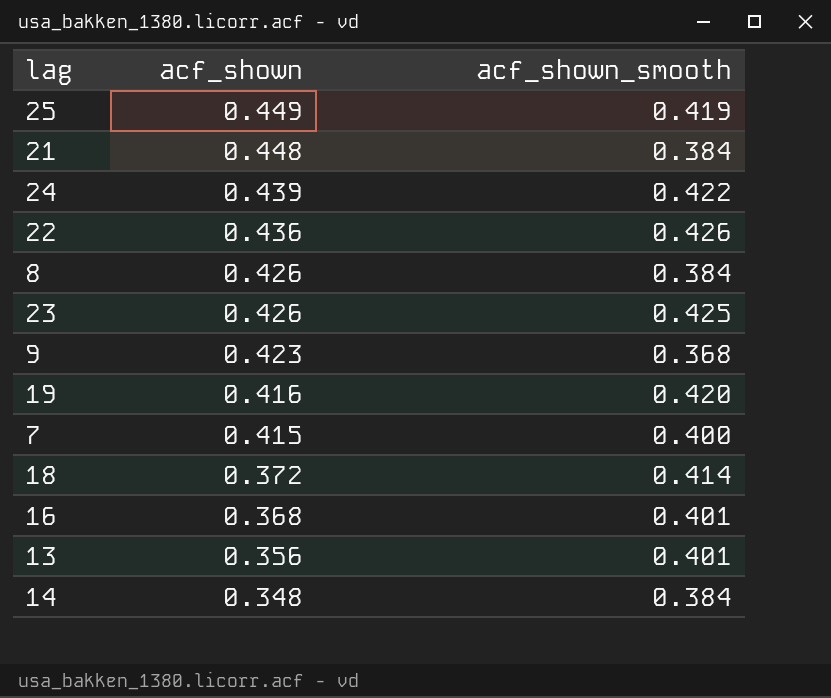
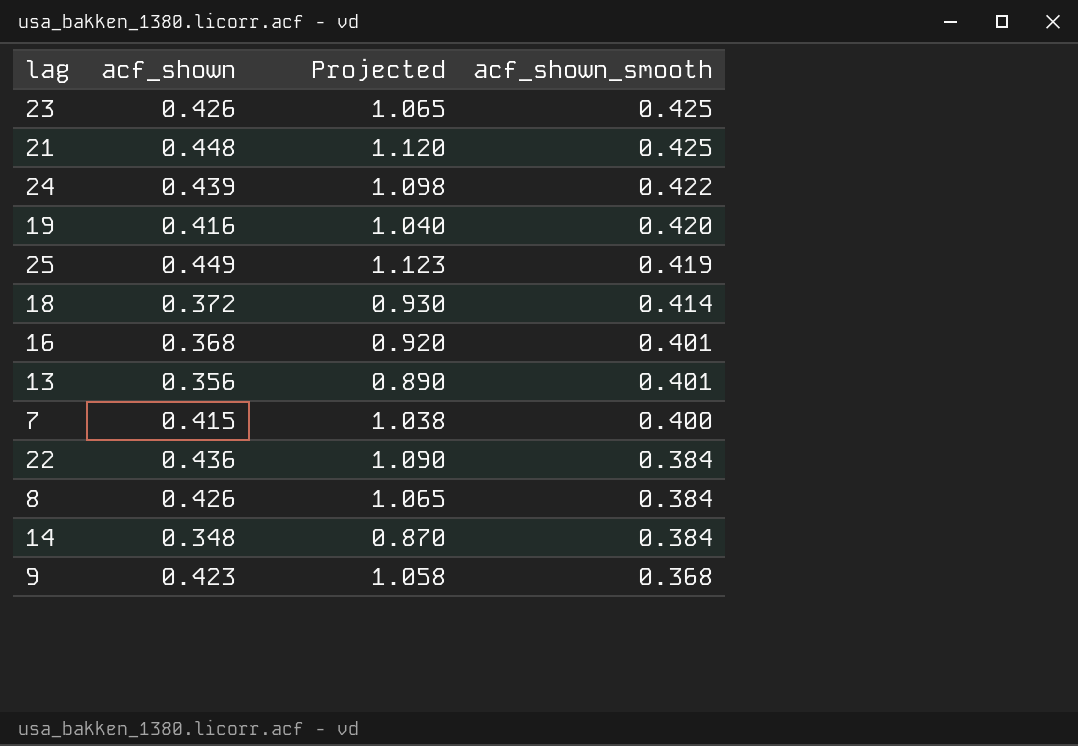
row order: acf_shown descending -> acf_shown_smooth descending
column Projected | formula: none -> [acf_shown] * 2.5
21 | acf_shown_smooth: 0.384 -> 0.425
22 | acf_shown_smooth: 0.426 -> 0.384

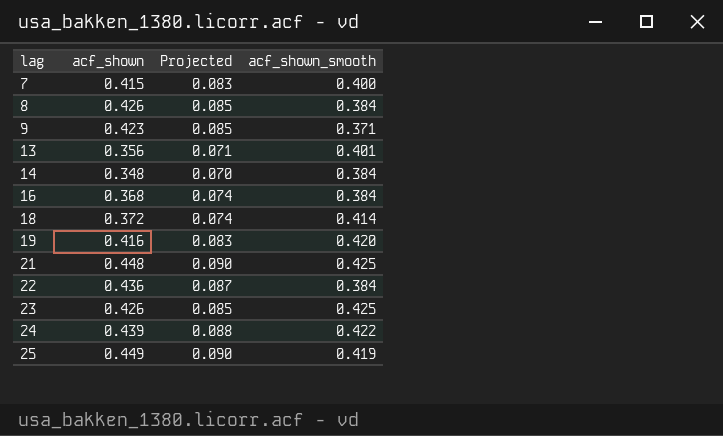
row order: acf_shown_smooth descending -> lag ascending
column Projected | formula: [acf_shown] * 2.5 -> [acf_shown] * 0.2
9 | acf_shown_smooth: 0.368 -> 0.371
16 | acf_shown_smooth: 0.401 -> 0.384

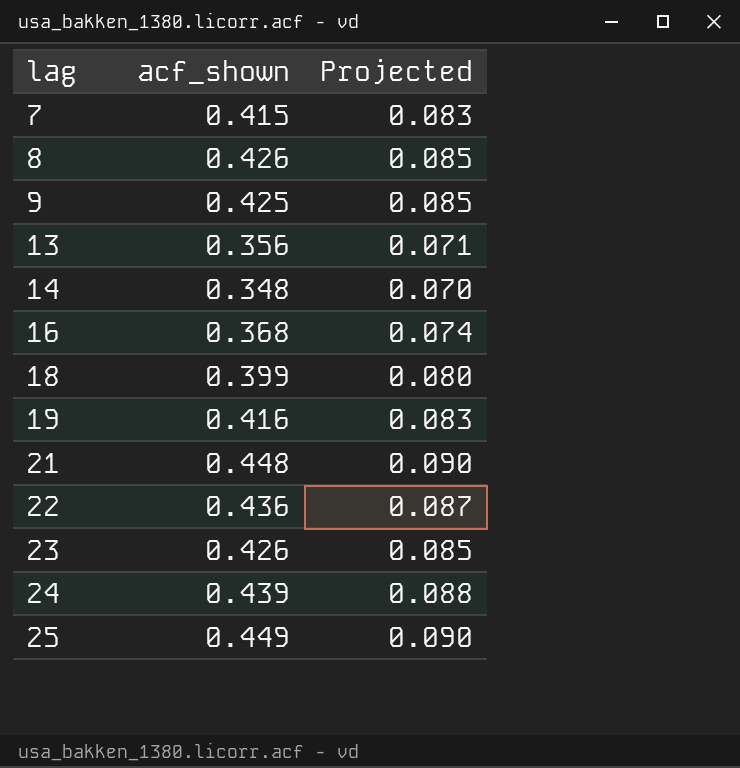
column acf_shown_smooth | position: 4 -> none
9 | acf_shown: 0.423 -> 0.425
18 | acf_shown: 0.372 -> 0.399
18 | Projected: 0.074 -> 0.080

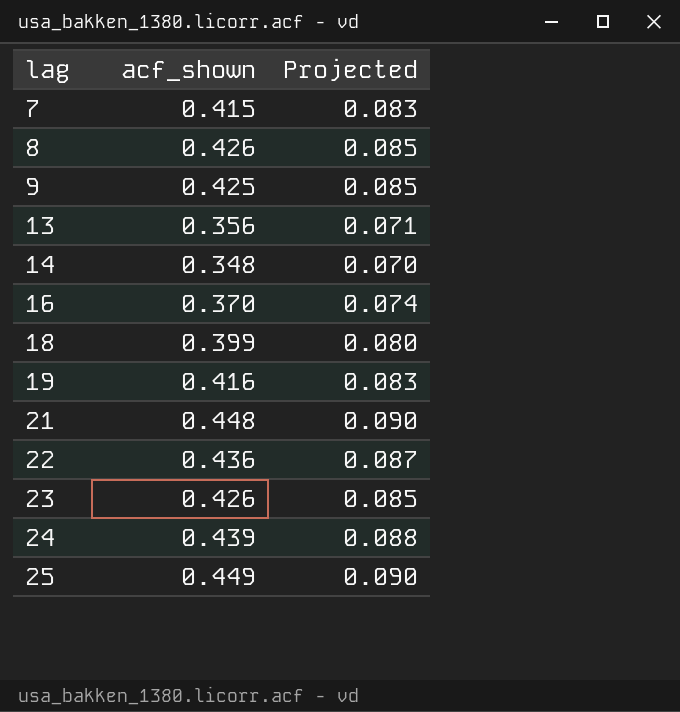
16 | acf_shown: 0.368 -> 0.370

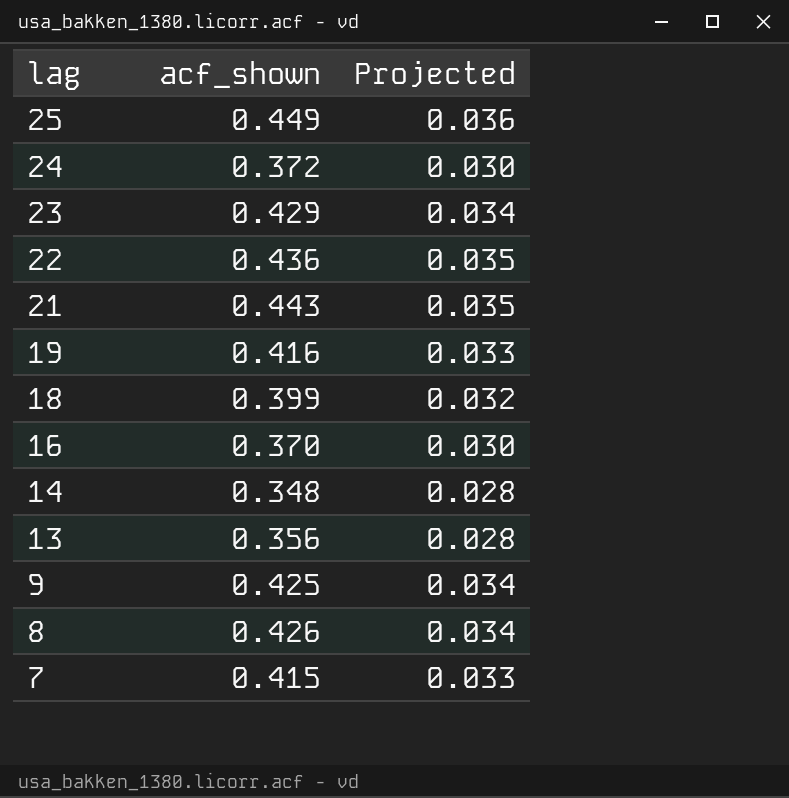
row order: lag ascending -> lag descending
column Projected | formula: [acf_shown] * 0.2 -> [acf_shown] * 0.08
24 | acf_shown: 0.439 -> 0.372
23 | acf_shown: 0.426 -> 0.429
21 | acf_shown: 0.448 -> 0.443

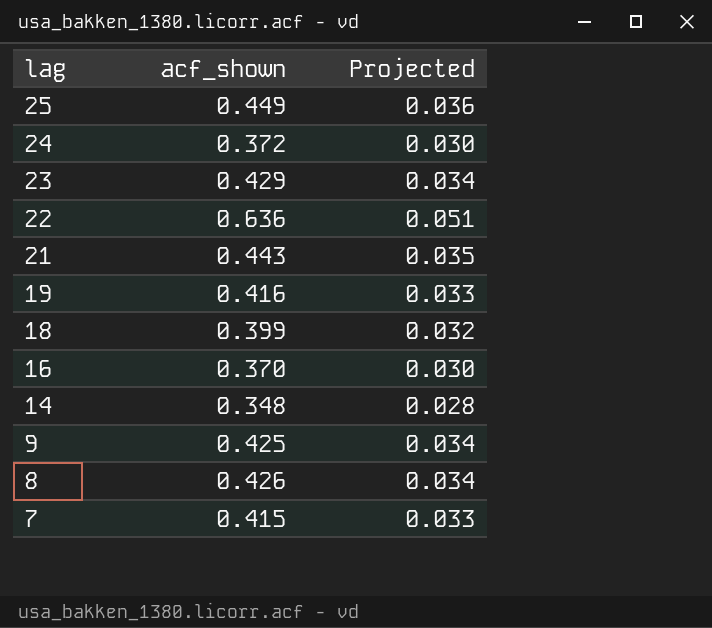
row 13: 0.356 | 0.028 -> none
22 | acf_shown: 0.436 -> 0.636
22 | Projected: 0.035 -> 0.051

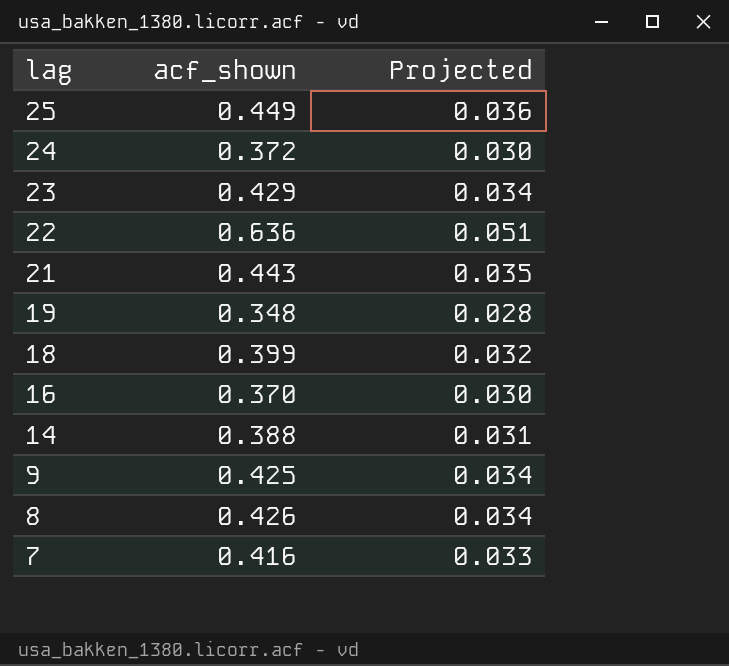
19 | acf_shown: 0.416 -> 0.348
19 | Projected: 0.033 -> 0.028
14 | acf_shown: 0.348 -> 0.388
14 | Projected: 0.028 -> 0.031
7 | acf_shown: 0.415 -> 0.416

